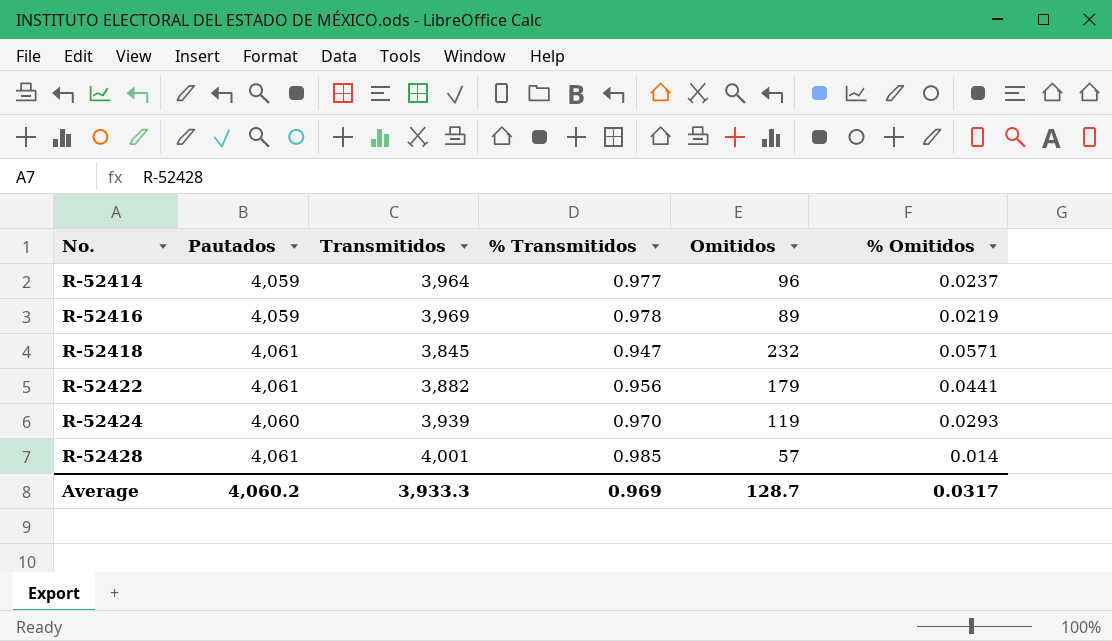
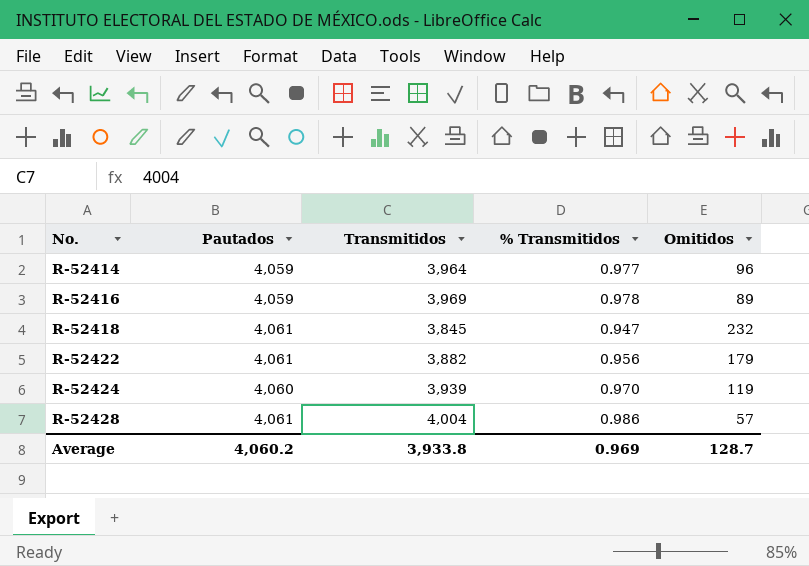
column % Omitidos | formula: [Omitidos] / [Pautados] -> none
R-52428 | Transmitidos: 4,001 -> 4,004
R-52428 | % Transmitidos: 0.985 -> 0.986
Average | Transmitidos: 3,933.3 -> 3,933.8

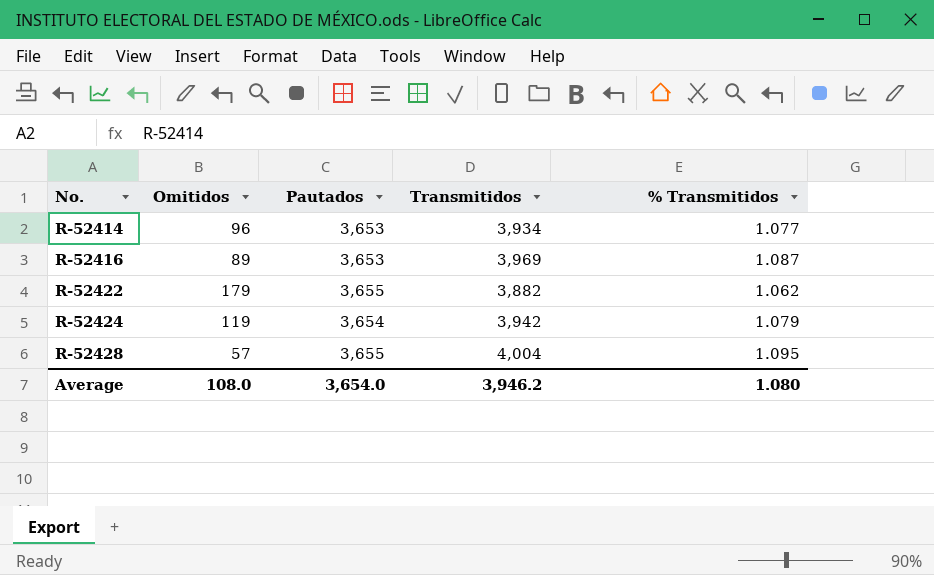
column Omitidos | position: 5 -> 2
row R-52418: 4,061 | 3,845 | 0.947 | 232 -> none
R-52414 | Pautados: 4,059 -> 3,653
R-52414 | Transmitidos: 3,964 -> 3,934
R-52414 | % Transmitidos: 0.977 -> 1.077
R-52416 | Pautados: 4,059 -> 3,653
R-52416 | % Transmitidos: 0.978 -> 1.087
R-52422 | Pautados: 4,061 -> 3,655
R-52422 | % Transmitidos: 0.956 -> 1.062
R-52424 | Pautados: 4,060 -> 3,654
R-52424 | Transmitidos: 3,939 -> 3,942
R-52424 | % Transmitidos: 0.970 -> 1.079
R-52428 | Pautados: 4,061 -> 3,655
R-52428 | % Transmitidos: 0.986 -> 1.095
Average | Omitidos: 128.7 -> 108.0
Average | Pautados: 4,060.2 -> 3,654.0
Average | Transmitidos: 3,933.8 -> 3,946.2
Average | % Transmitidos: 0.969 -> 1.080

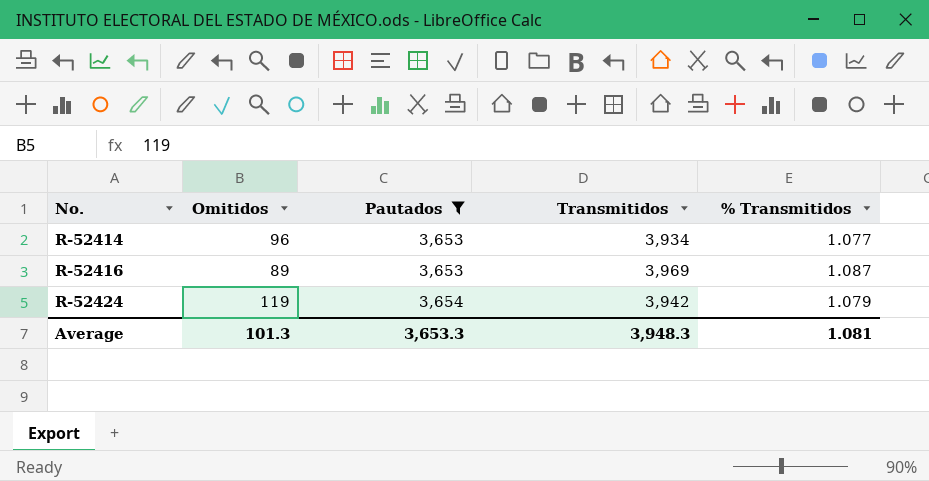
filter: none -> Pautados != 3,655
Average | Omitidos: 108.0 -> 101.3
Average | Pautados: 3,654.0 -> 3,653.3
Average | Transmitidos: 3,946.2 -> 3,948.3
Average | % Transmitidos: 1.080 -> 1.081

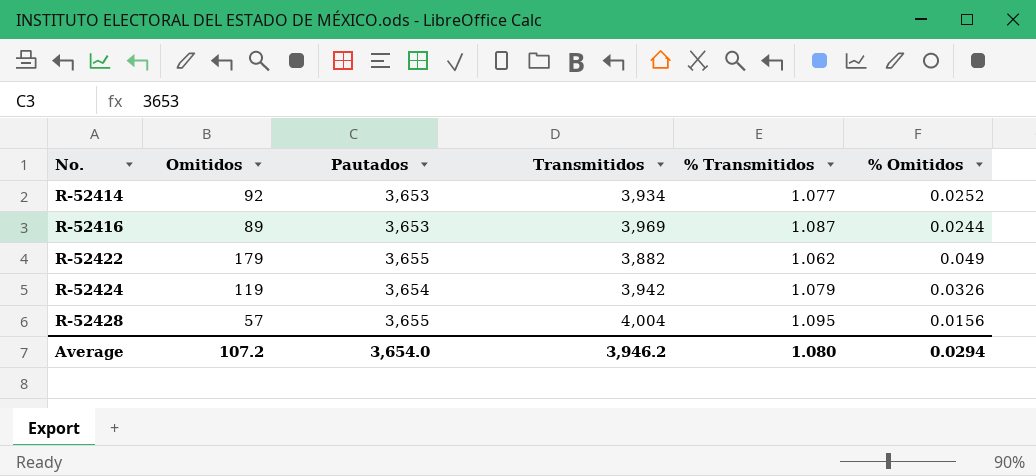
filter: Pautados != 3,655 -> none
column % Omitidos | formula: none -> [Omitidos] / [Pautados]
R-52414 | Omitidos: 96 -> 92
Average | Omitidos: 101.3 -> 107.2
Average | Pautados: 3,653.3 -> 3,654.0
Average | Transmitidos: 3,948.3 -> 3,946.2
Average | % Transmitidos: 1.081 -> 1.080

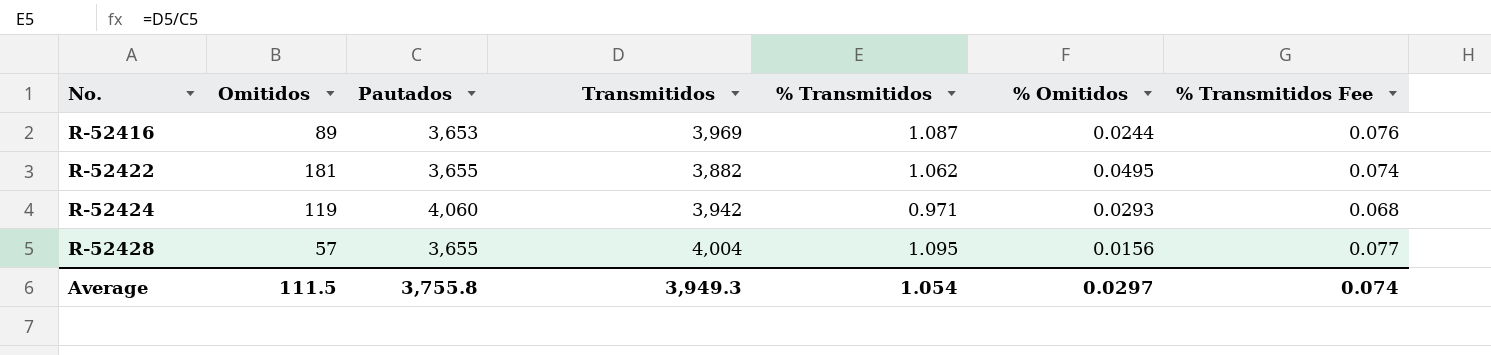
column % Transmitidos Fee | formula: none -> [% Transmitidos] * 0.07
row R-52414: 92 | 3,653 | 3,934 | 1.077 | 0.0252 -> none
R-52422 | Omitidos: 179 -> 181
R-52422 | % Omitidos: 0.049 -> 0.0495
R-52424 | Pautados: 3,654 -> 4,060
R-52424 | % Transmitidos: 1.079 -> 0.971
R-52424 | % Omitidos: 0.0326 -> 0.0293
Average | Omitidos: 107.2 -> 111.5
Average | Pautados: 3,654.0 -> 3,755.8
Average | Transmitidos: 3,946.2 -> 3,949.3
Average | % Transmitidos: 1.080 -> 1.054
Average | % Omitidos: 0.0294 -> 0.0297

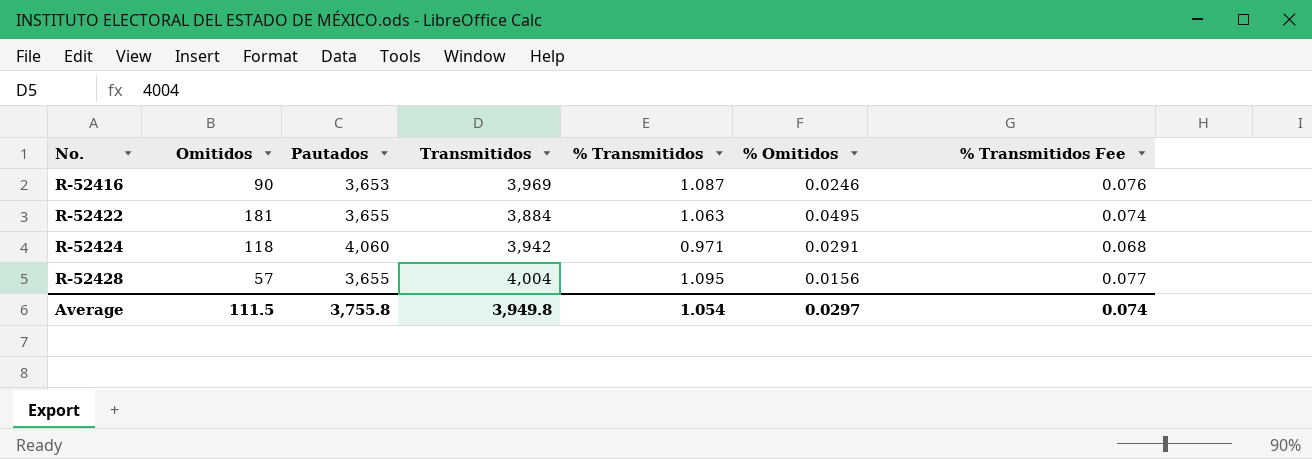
R-52416 | Omitidos: 89 -> 90
R-52416 | % Omitidos: 0.0244 -> 0.0246
R-52422 | Transmitidos: 3,882 -> 3,884
R-52422 | % Transmitidos: 1.062 -> 1.063
R-52424 | Omitidos: 119 -> 118
R-52424 | % Omitidos: 0.0293 -> 0.0291
Average | Transmitidos: 3,949.3 -> 3,949.8

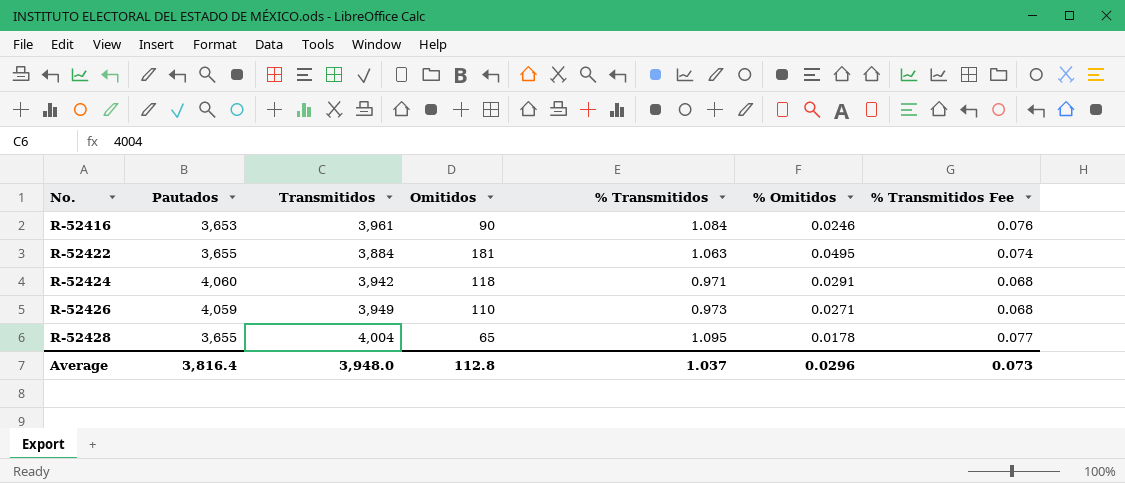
column Omitidos | position: 2 -> 4
R-52416 | Transmitidos: 3,969 -> 3,961
R-52416 | % Transmitidos: 1.087 -> 1.084
row R-52426: none -> 4,059 | 3,949 | 110 | 0.973 | 0.0271 | 0.068
R-52428 | Omitidos: 57 -> 65
R-52428 | % Omitidos: 0.0156 -> 0.0178
Average | Pautados: 3,755.8 -> 3,816.4
Average | Transmitidos: 3,949.8 -> 3,948.0
Average | Omitidos: 111.5 -> 112.8
Average | % Transmitidos: 1.054 -> 1.037
Average | % Omitidos: 0.0297 -> 0.0296
Average | % Transmitidos Fee: 0.074 -> 0.073

